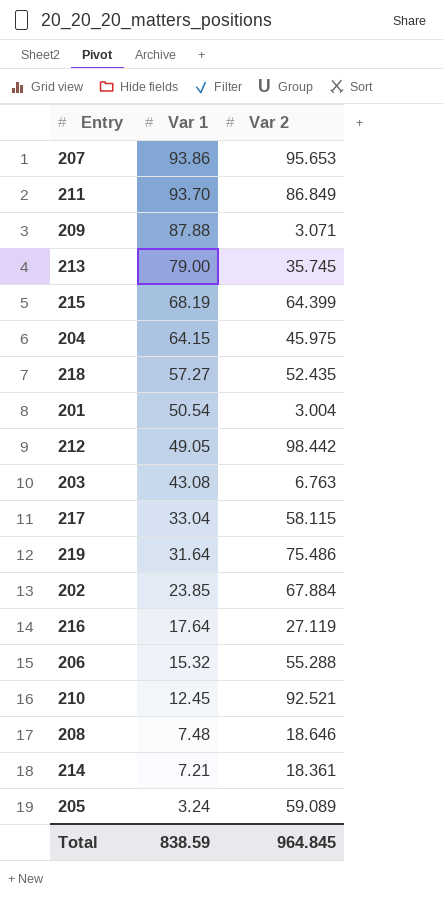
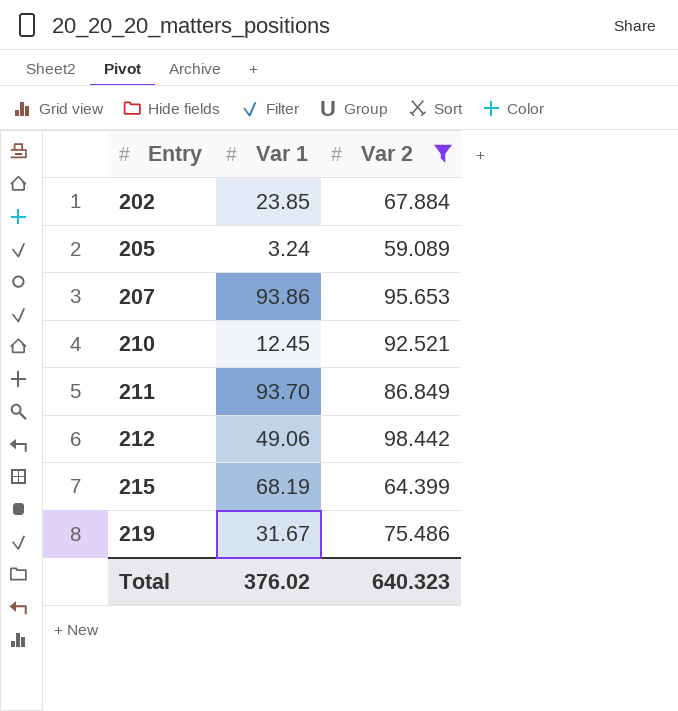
filter: none -> Var 2 >= 59.089
row order: Var 1 descending -> Entry ascending
212 | Var 1: 49.05 -> 49.06
219 | Var 1: 31.64 -> 31.67
Total | Var 1: 838.59 -> 376.02
Total | Var 2: 964.845 -> 640.323

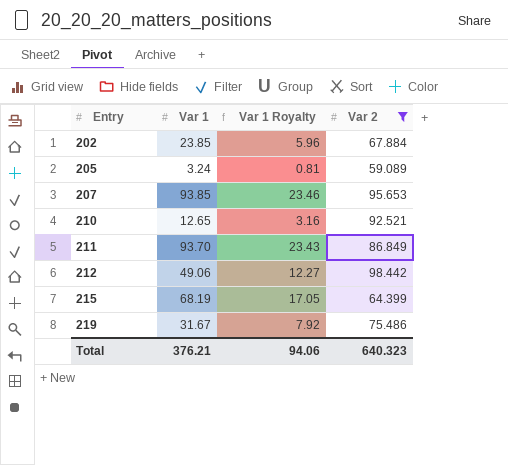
column Var 1 Royalty | formula: none -> [Var 1] * 0.25
207 | Var 1: 93.86 -> 93.85
210 | Var 1: 12.45 -> 12.65
Total | Var 1: 376.02 -> 376.21

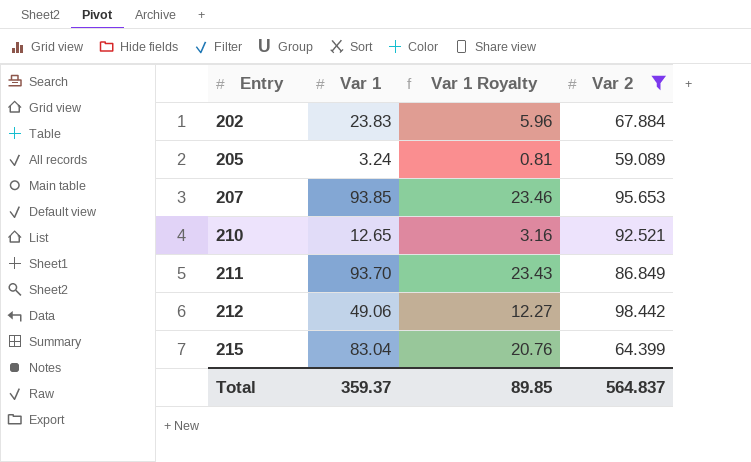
row 219: 31.67 | 7.92 | 75.486 -> none
202 | Var 1: 23.85 -> 23.83
215 | Var 1: 68.19 -> 83.04
215 | Var 1 Royalty: 17.05 -> 20.76
Total | Var 1: 376.21 -> 359.37
Total | Var 1 Royalty: 94.06 -> 89.85
Total | Var 2: 640.323 -> 564.837

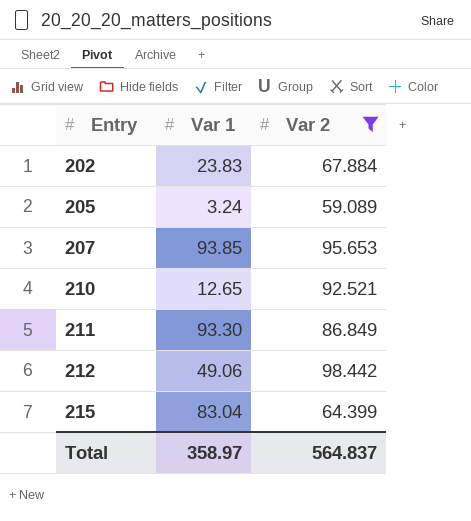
column Var 1 Royalty | formula: [Var 1] * 0.25 -> none
211 | Var 1: 93.70 -> 93.30
Total | Var 1: 359.37 -> 358.97

